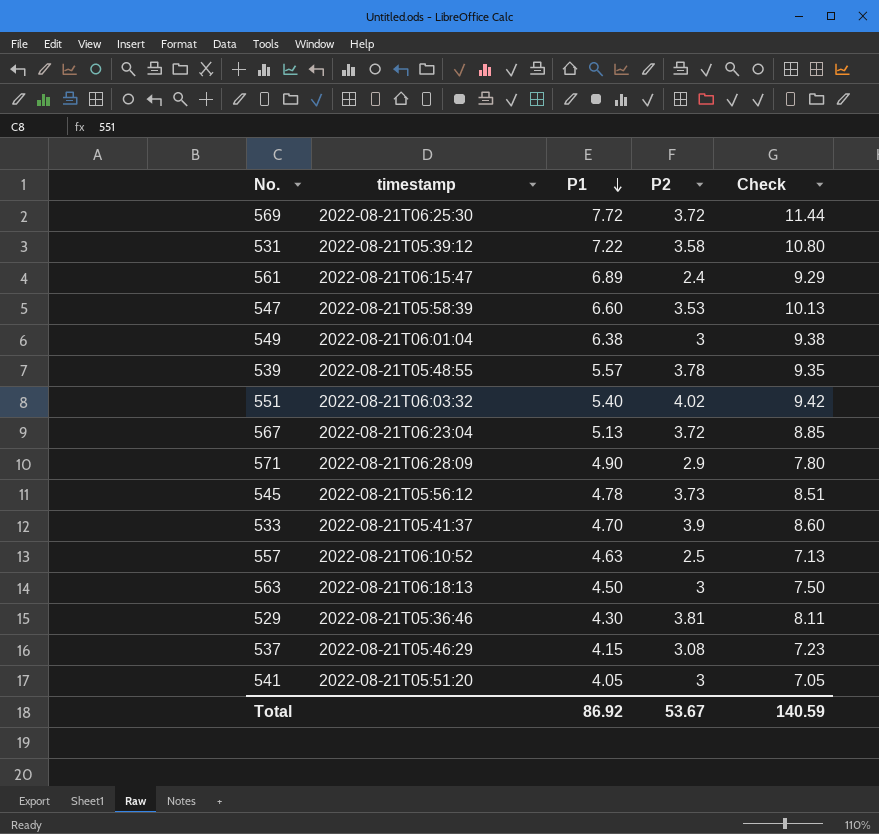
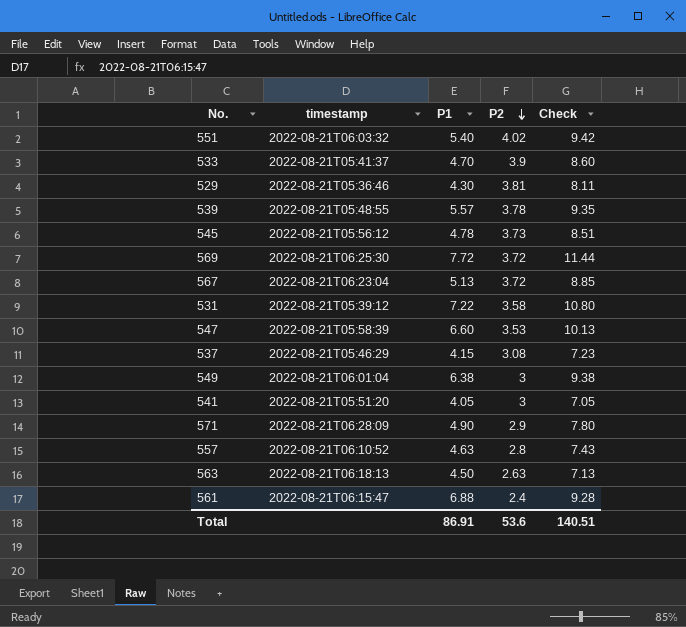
row order: P1 descending -> P2 descending
557 | P2: 2.5 -> 2.8
557 | Check: 7.13 -> 7.43
563 | P2: 3 -> 2.63
563 | Check: 7.50 -> 7.13
561 | P1: 6.89 -> 6.88
561 | Check: 9.29 -> 9.28
Total | P1: 86.92 -> 86.91
Total | P2: 53.67 -> 53.6
Total | Check: 140.59 -> 140.51

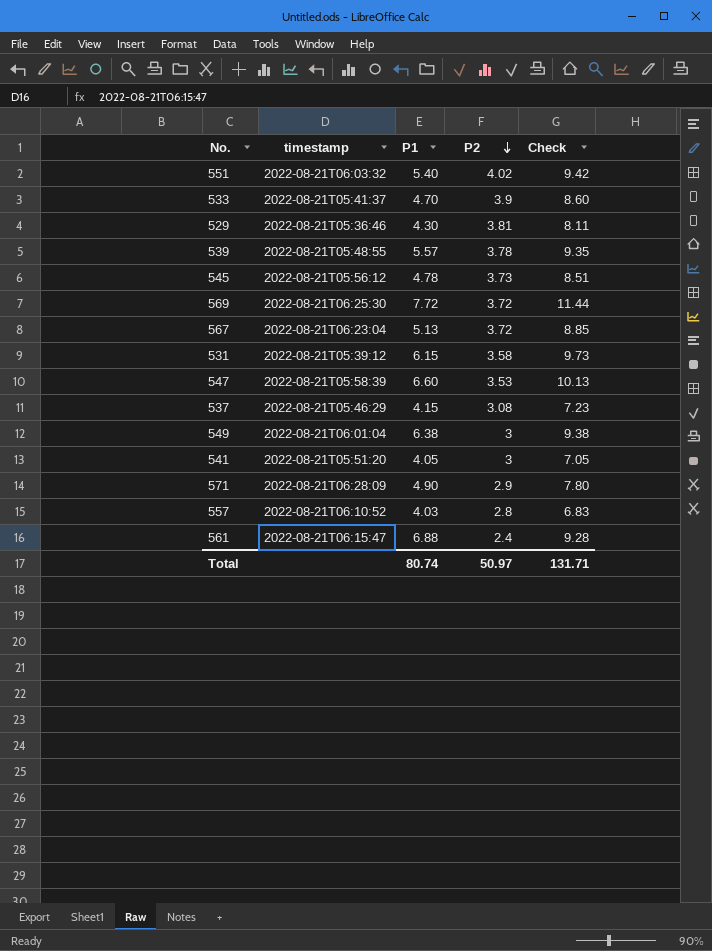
row 563: 2022-08-21T06:18:13 | 4.50 | 2.63 | 7.13 -> none
531 | P1: 7.22 -> 6.15
531 | Check: 10.80 -> 9.73
557 | P1: 4.63 -> 4.03
557 | Check: 7.43 -> 6.83
Total | P1: 86.91 -> 80.74
Total | P2: 53.6 -> 50.97
Total | Check: 140.51 -> 131.71

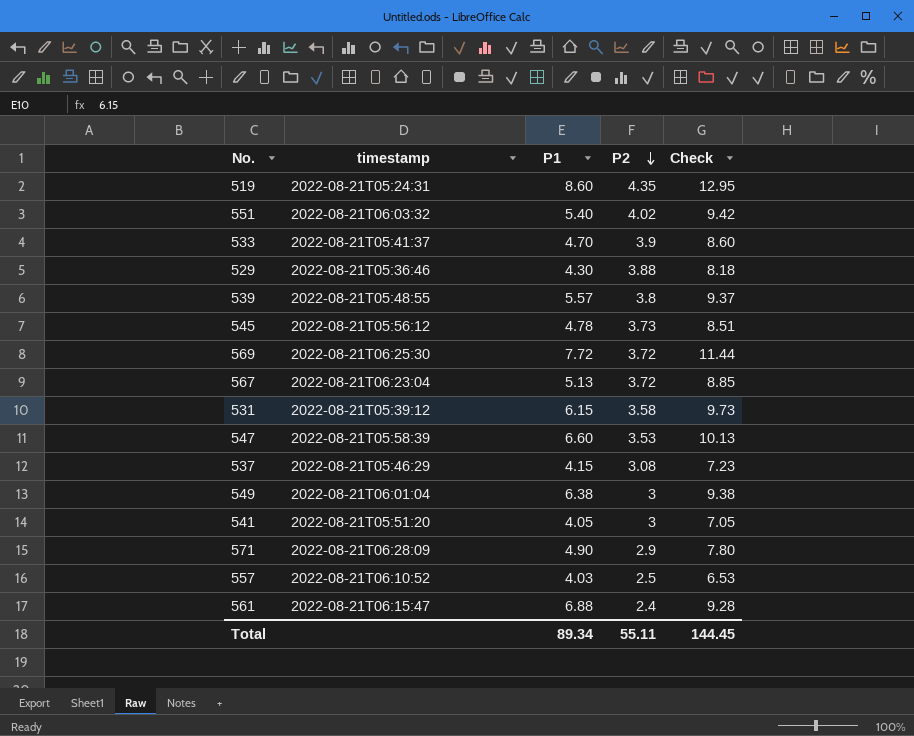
row 519: none -> 2022-08-21T05:24:31 | 8.60 | 4.35 | 12.95
529 | P2: 3.81 -> 3.88
529 | Check: 8.11 -> 8.18
539 | P2: 3.78 -> 3.8
539 | Check: 9.35 -> 9.37
557 | P2: 2.8 -> 2.5
557 | Check: 6.83 -> 6.53
Total | P1: 80.74 -> 89.34
Total | P2: 50.97 -> 55.11
Total | Check: 131.71 -> 144.45

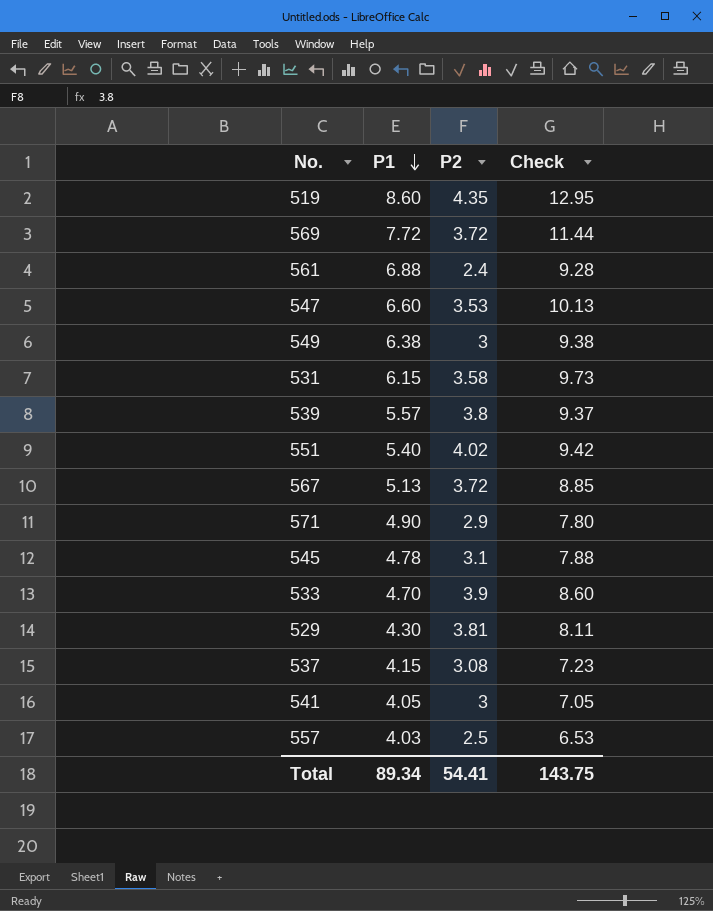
row order: P2 descending -> P1 descending
column timestamp | position: 2 -> none
545 | P2: 3.73 -> 3.1
545 | Check: 8.51 -> 7.88
529 | P2: 3.88 -> 3.81
529 | Check: 8.18 -> 8.11
Total | P2: 55.11 -> 54.41
Total | Check: 144.45 -> 143.75

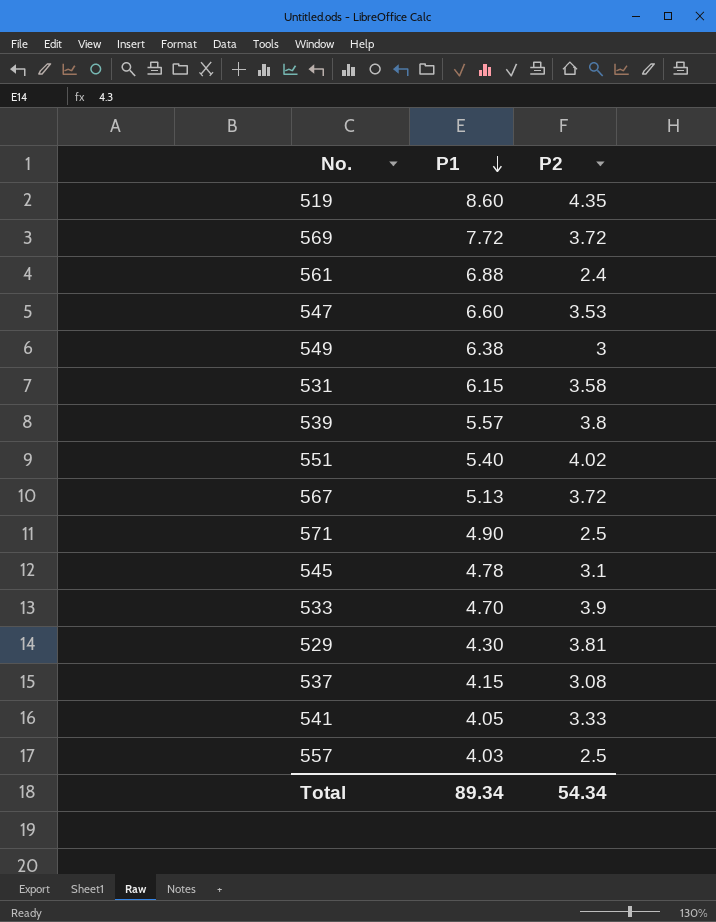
column Check | formula: [P1] + [P2] -> none
571 | P2: 2.9 -> 2.5
541 | P2: 3 -> 3.33
Total | P2: 54.41 -> 54.34

